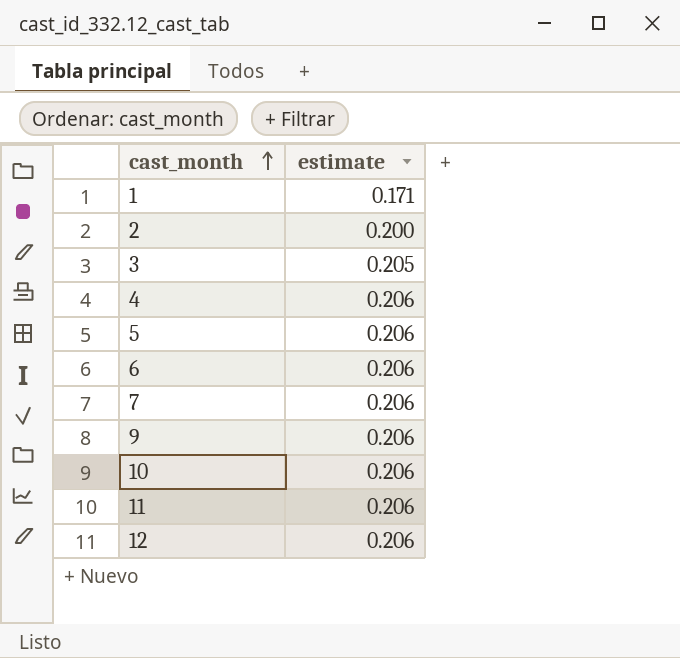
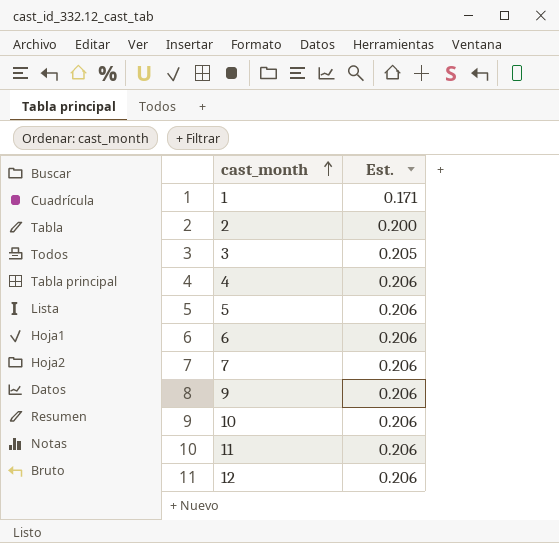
column name: estimate -> Est.

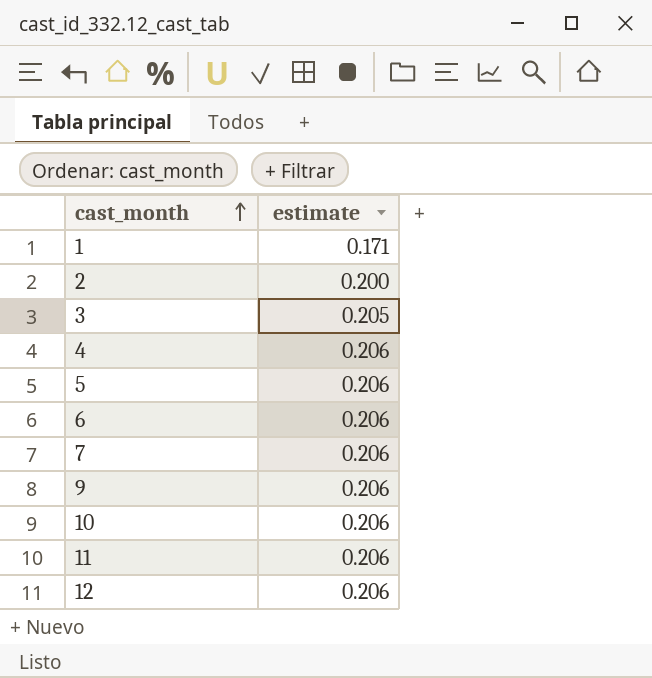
column name: Est. -> estimate

